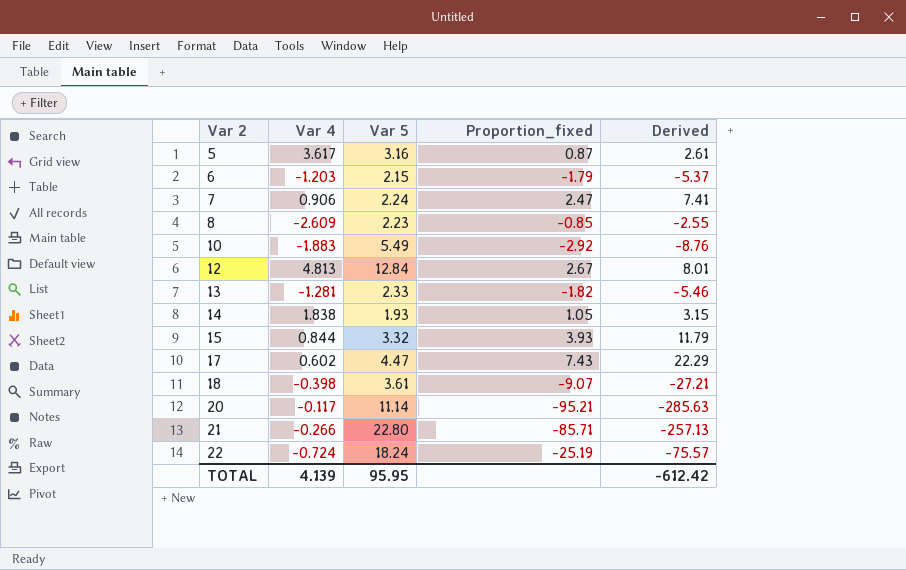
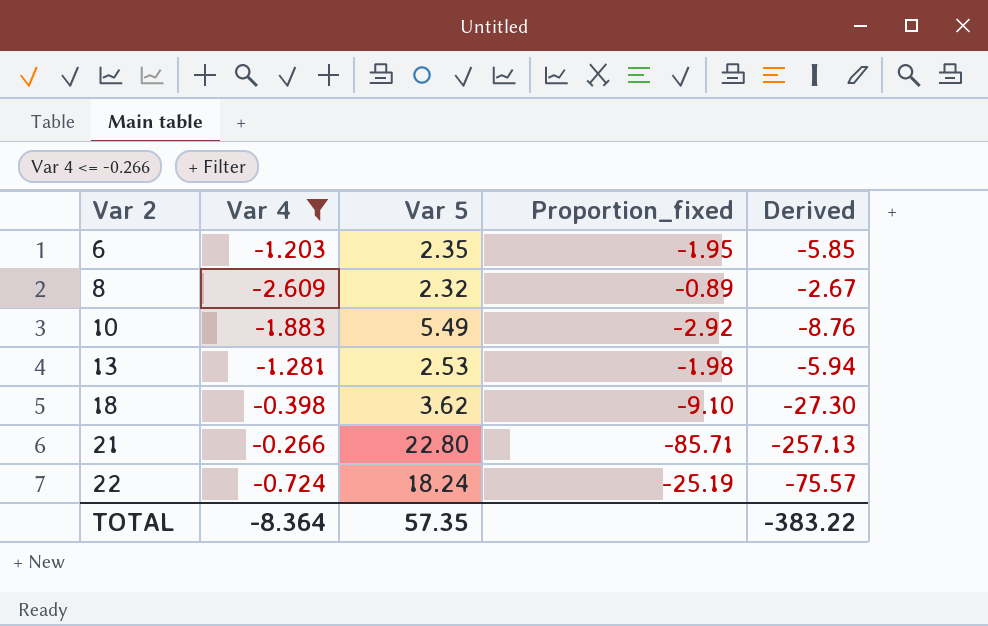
filter: none -> Var 4 <= -0.266
6 | Var 5: 2.15 -> 2.35
6 | Proportion_fixed: -1.79 -> -1.95
6 | Derived: -5.37 -> -5.85
8 | Var 5: 2.23 -> 2.32
8 | Proportion_fixed: -0.85 -> -0.89
8 | Derived: -2.55 -> -2.67
13 | Var 5: 2.33 -> 2.53
13 | Proportion_fixed: -1.82 -> -1.98
13 | Derived: -5.46 -> -5.94
18 | Var 5: 3.61 -> 3.62
18 | Proportion_fixed: -9.07 -> -9.10
18 | Derived: -27.21 -> -27.30
TOTAL | Var 4: 4.139 -> -8.364
TOTAL | Var 5: 95.95 -> 57.35
TOTAL | Derived: -612.42 -> -383.22

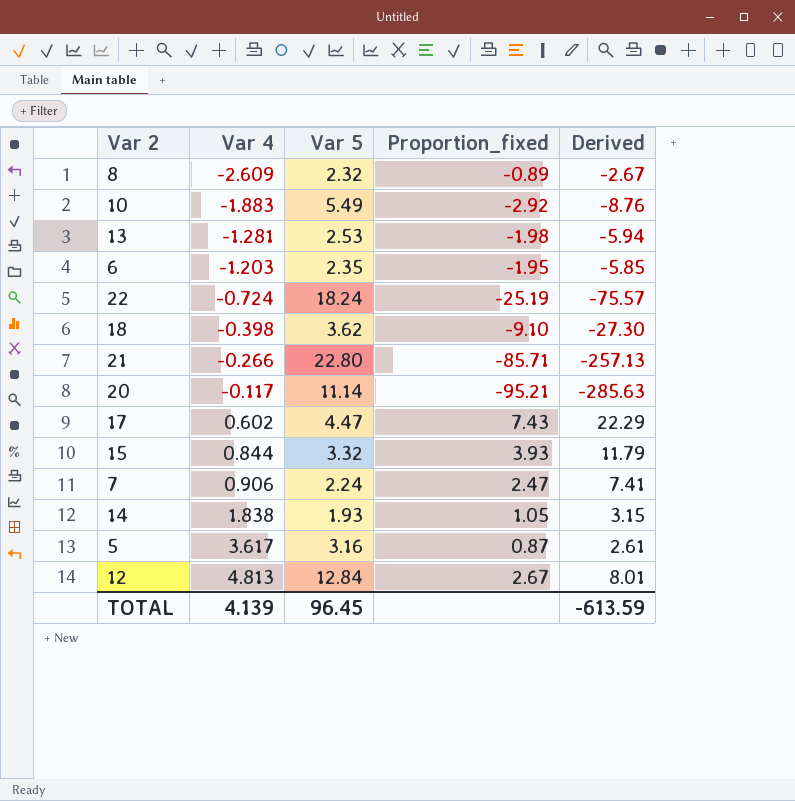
filter: Var 4 <= -0.266 -> none
row order: Var 2 ascending -> Var 4 ascending
TOTAL | Var 4: -8.364 -> 4.139
TOTAL | Var 5: 57.35 -> 96.45
TOTAL | Derived: -383.22 -> -613.59

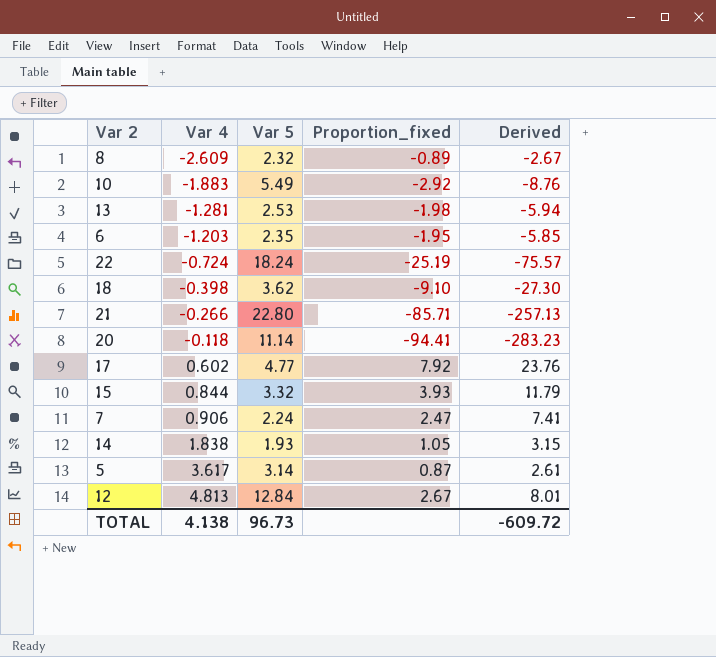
20 | Var 4: -0.117 -> -0.118
20 | Proportion_fixed: -95.21 -> -94.41
20 | Derived: -285.63 -> -283.23
17 | Var 5: 4.47 -> 4.77
17 | Proportion_fixed: 7.43 -> 7.92
17 | Derived: 22.29 -> 23.76
5 | Var 5: 3.16 -> 3.14
TOTAL | Var 4: 4.139 -> 4.138
TOTAL | Var 5: 96.45 -> 96.73
TOTAL | Derived: -613.59 -> -609.72

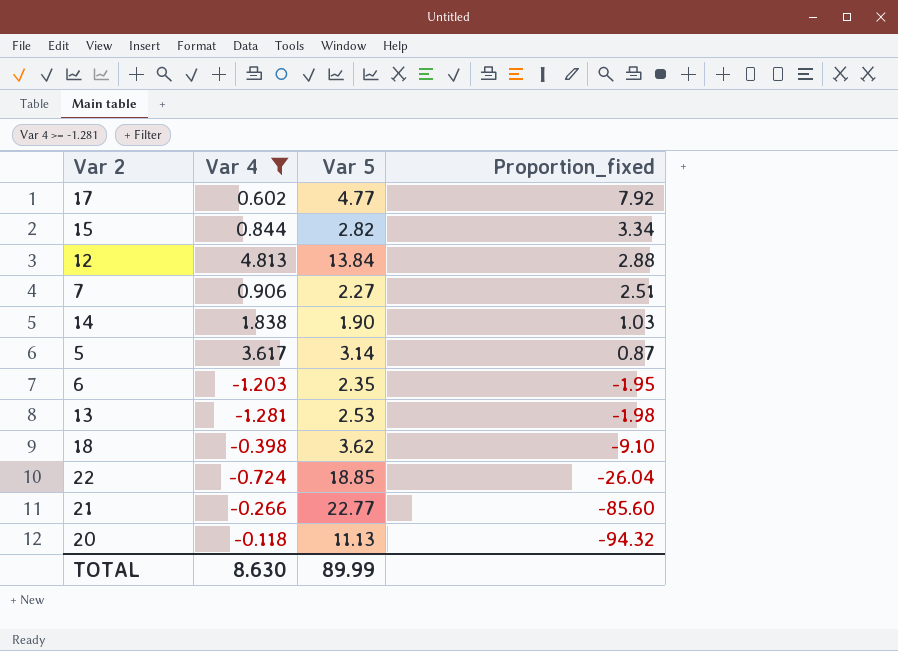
filter: none -> Var 4 >= -1.281
row order: Var 4 ascending -> Proportion_fixed descending
column Derived | formula: [Proportion_fixed] * 3 -> none
15 | Var 5: 3.32 -> 2.82
15 | Proportion_fixed: 3.93 -> 3.34
12 | Var 5: 12.84 -> 13.84
12 | Proportion_fixed: 2.67 -> 2.88
7 | Var 5: 2.24 -> 2.27
7 | Proportion_fixed: 2.47 -> 2.51
14 | Var 5: 1.93 -> 1.90
14 | Proportion_fixed: 1.05 -> 1.03
22 | Var 5: 18.24 -> 18.85
22 | Proportion_fixed: -25.19 -> -26.04
21 | Var 5: 22.80 -> 22.77
21 | Proportion_fixed: -85.71 -> -85.60
20 | Var 5: 11.14 -> 11.13
20 | Proportion_fixed: -94.41 -> -94.32
TOTAL | Var 4: 4.138 -> 8.630
TOTAL | Var 5: 96.73 -> 89.99

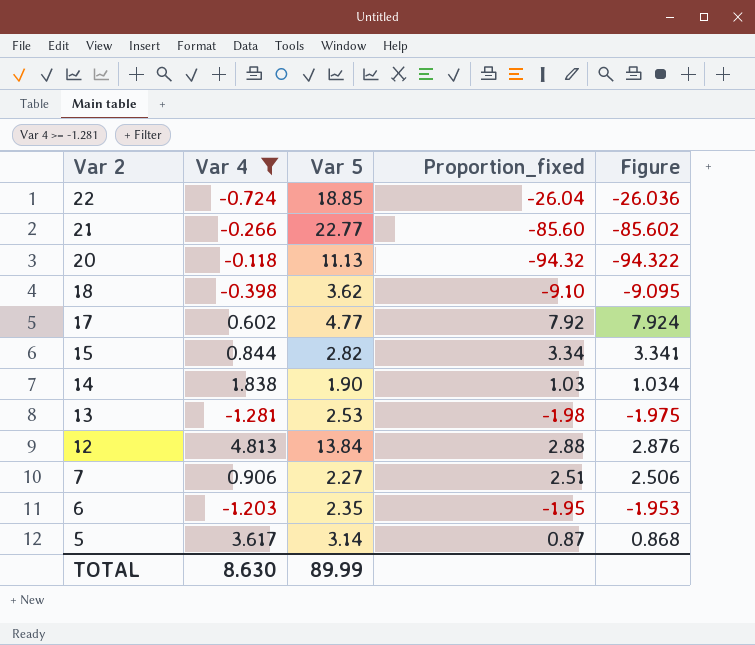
row order: Proportion_fixed descending -> Var 2 descending
column Figure | formula: none -> [Var 5] / [Var 4]

